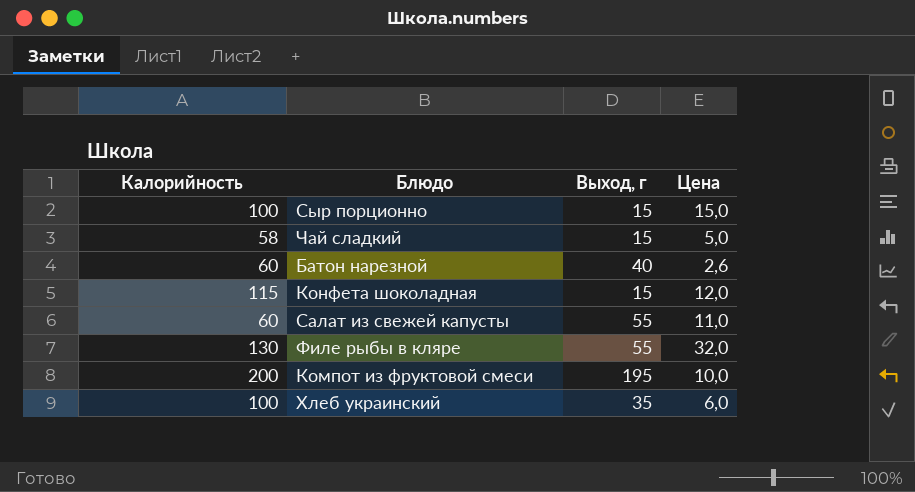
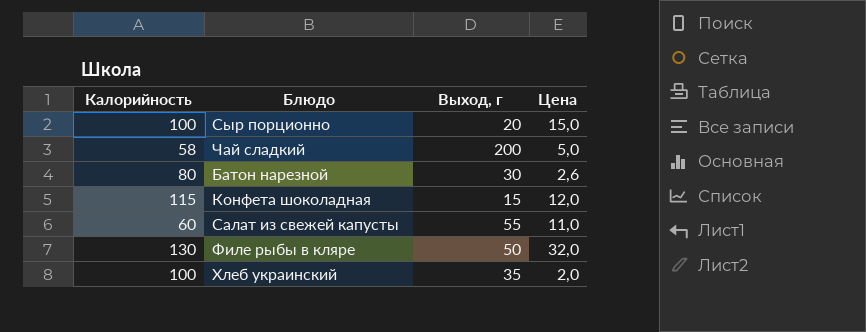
row Компот из фруктовой смеси: 200 | 195 | 10,0 -> none
Сыр порционно | Выход, г: 15 -> 20
Чай сладкий | Выход, г: 15 -> 200
Батон нарезной | Калорийность: 60 -> 80
Батон нарезной | Выход, г: 40 -> 30
Филе рыбы в кляре | Выход, г: 55 -> 50
Хлеб украинский | Цена: 6,0 -> 2,0

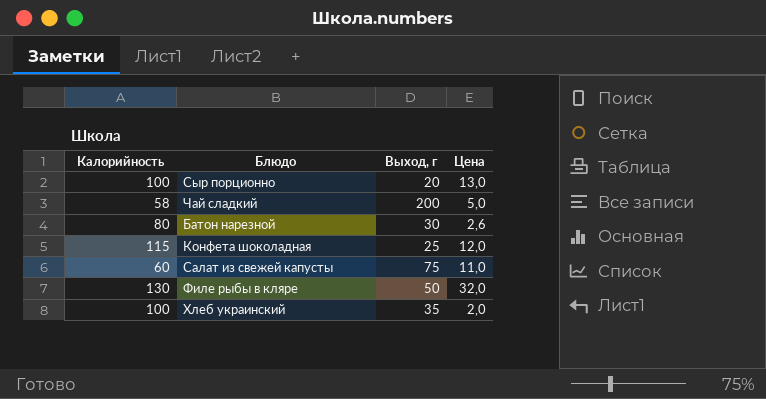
Сыр порционно | Цена: 15,0 -> 13,0
Конфета шоколадная | Выход, г: 15 -> 25
Салат из свежей капусты | Выход, г: 55 -> 75

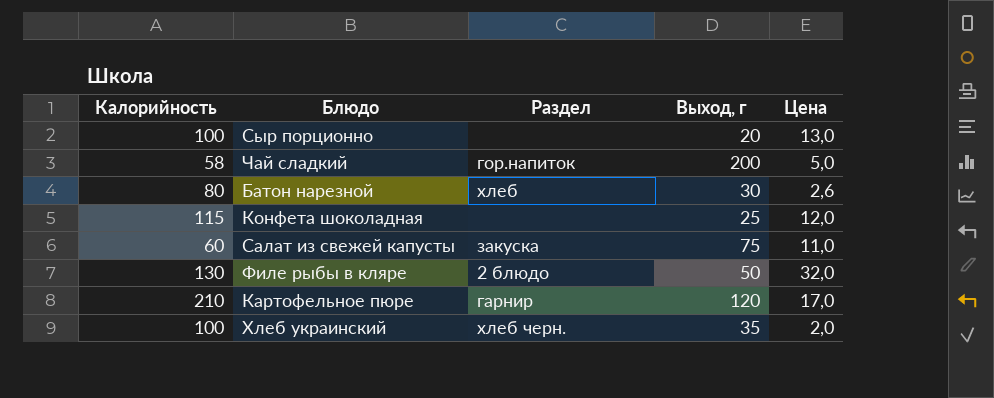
column Раздел | position: none -> 3
row Картофельное пюре: none -> 210 | гарнир | 120 | 17,0

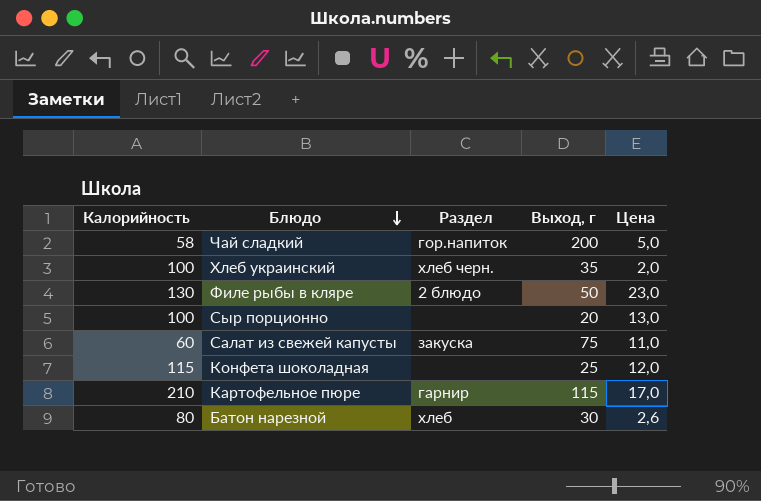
row order: none -> Блюдо descending
Филе рыбы в кляре | Цена: 32,0 -> 23,0
Картофельное пюре | Выход, г: 120 -> 115

